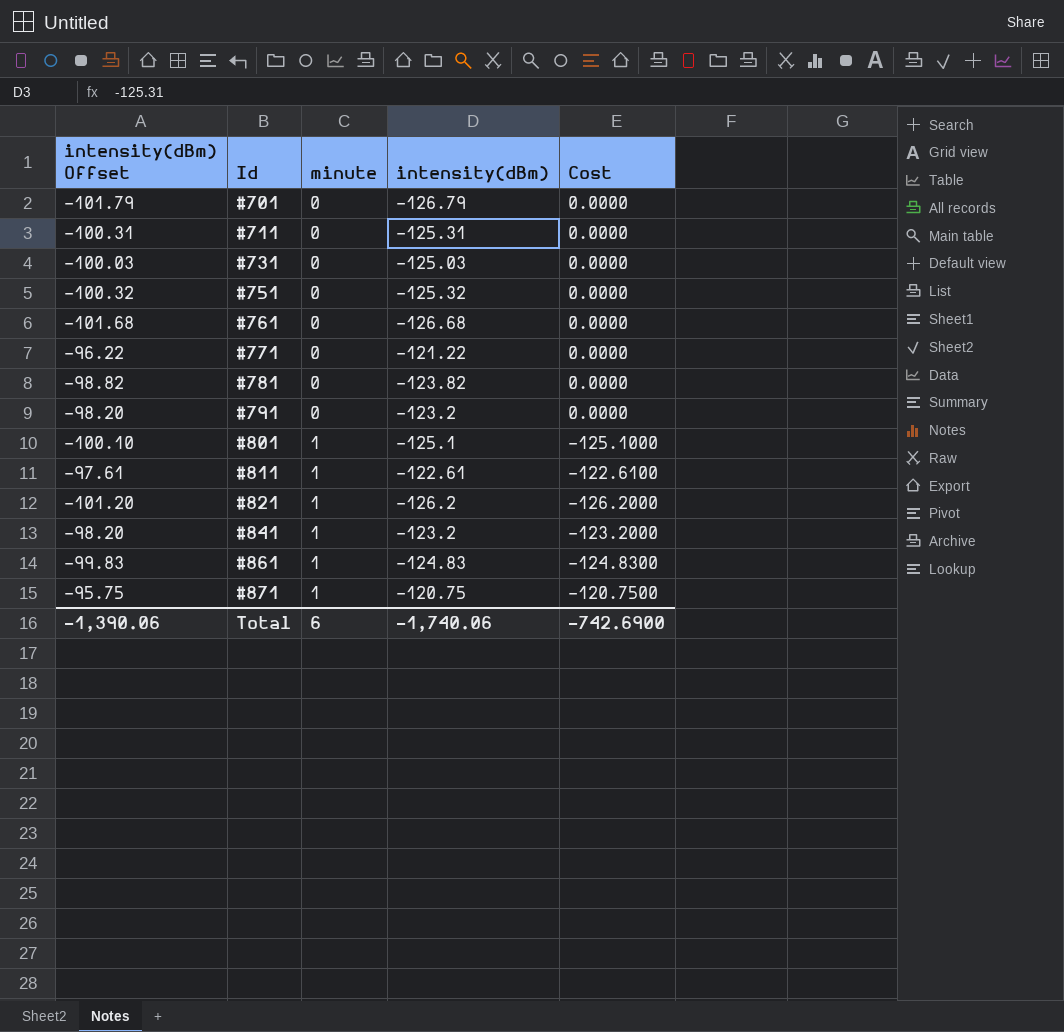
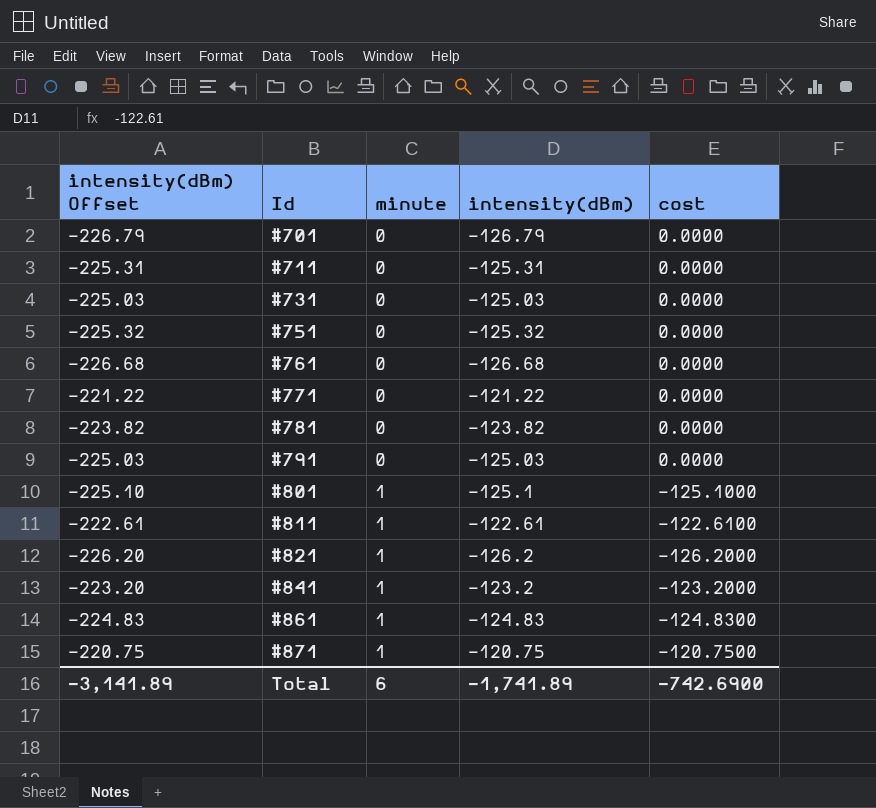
column intensity(dBm) Offset | formula: [intensity(dBm)] + 25 -> [intensity(dBm)] - 100
column name: Cost -> cost
#791 | intensity(dBm): -123.2 -> -125.03
Total | intensity(dBm) Offset: -1,390.06 -> -3,141.89
Total | intensity(dBm): -1,740.06 -> -1,741.89

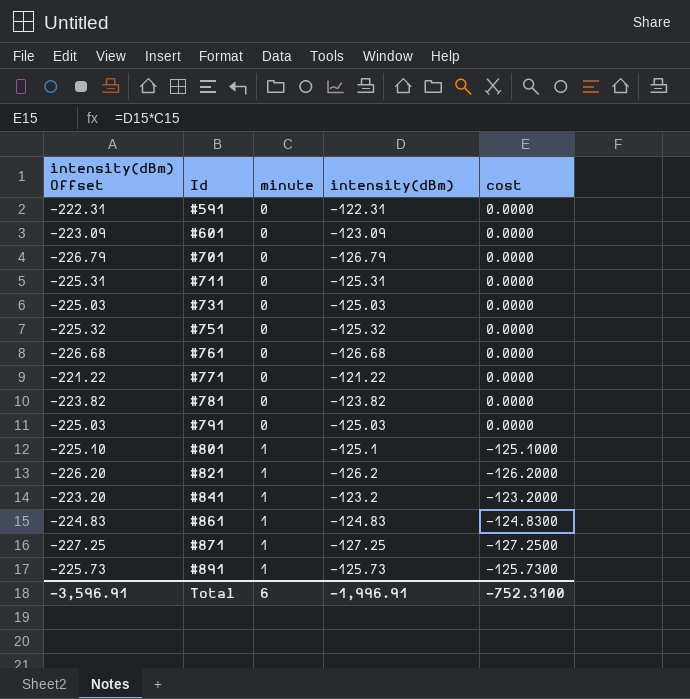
row #811: -222.61 | 1 | -122.61 | -122.6100 -> none
row #591: none -> -222.31 | 0 | -122.31 | 0.0000
row #601: none -> -223.09 | 0 | -123.09 | 0.0000
#871 | intensity(dBm) Offset: -220.75 -> -227.25
#871 | intensity(dBm): -120.75 -> -127.25
#871 | cost: -120.7500 -> -127.2500
row #891: none -> -225.73 | 1 | -125.73 | -125.7300
Total | intensity(dBm) Offset: -3,141.89 -> -3,596.91
Total | intensity(dBm): -1,741.89 -> -1,996.91
Total | cost: -742.6900 -> -752.3100

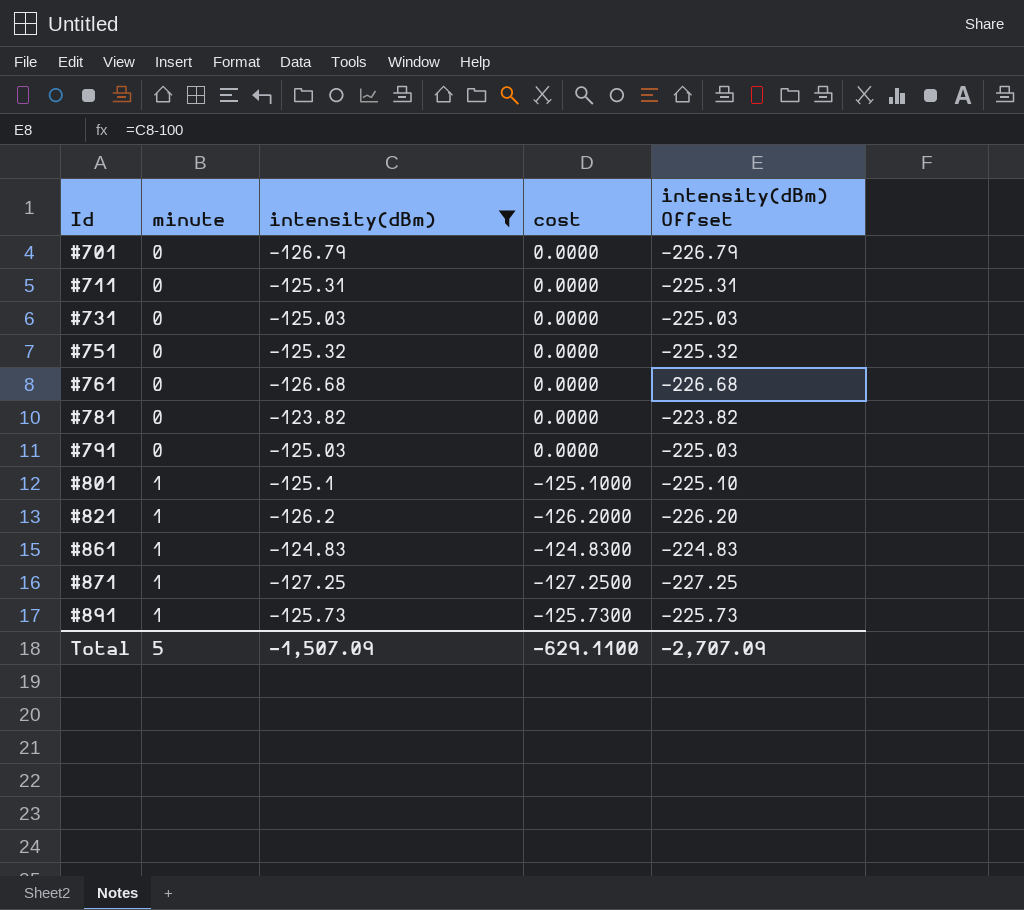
filter: none -> intensity(dBm) <= -123.82
column intensity(dBm) Offset | position: 1 -> 5
Total | minute: 6 -> 5
Total | intensity(dBm): -1,996.91 -> -1,507.09
Total | cost: -752.3100 -> -629.1100
Total | intensity(dBm) Offset: -3,596.91 -> -2,707.09

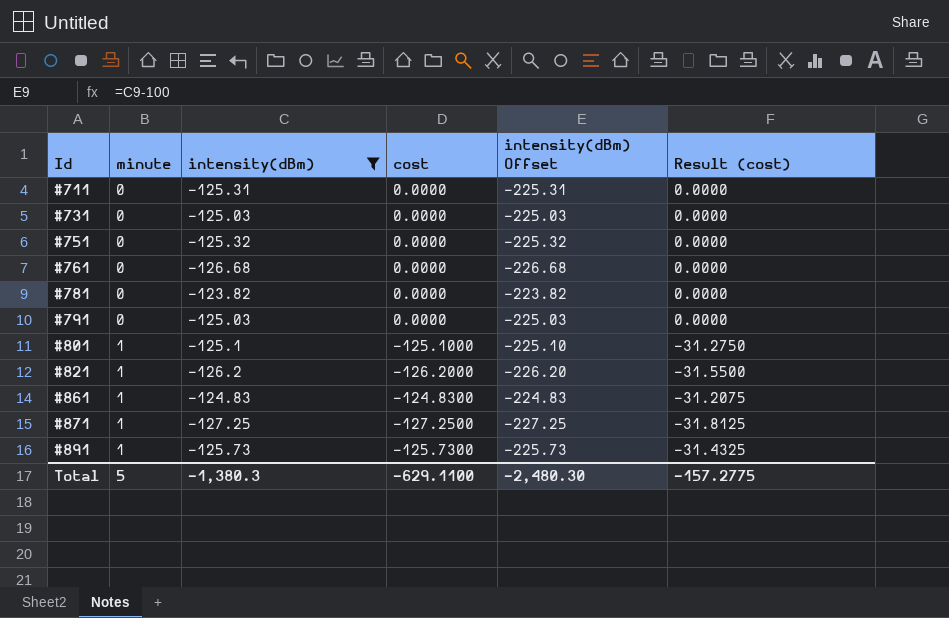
column Result (cost) | formula: none -> [cost] * 0.25
row #701: 0 | -126.79 | 0.0000 | -226.79 -> none
Total | intensity(dBm): -1,507.09 -> -1,380.3
Total | intensity(dBm) Offset: -2,707.09 -> -2,480.30

